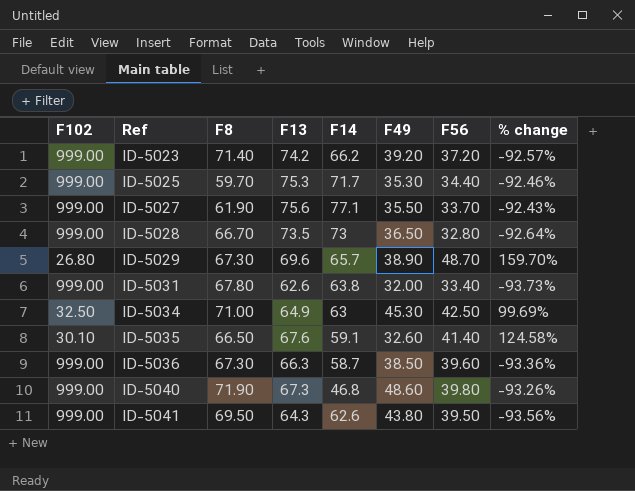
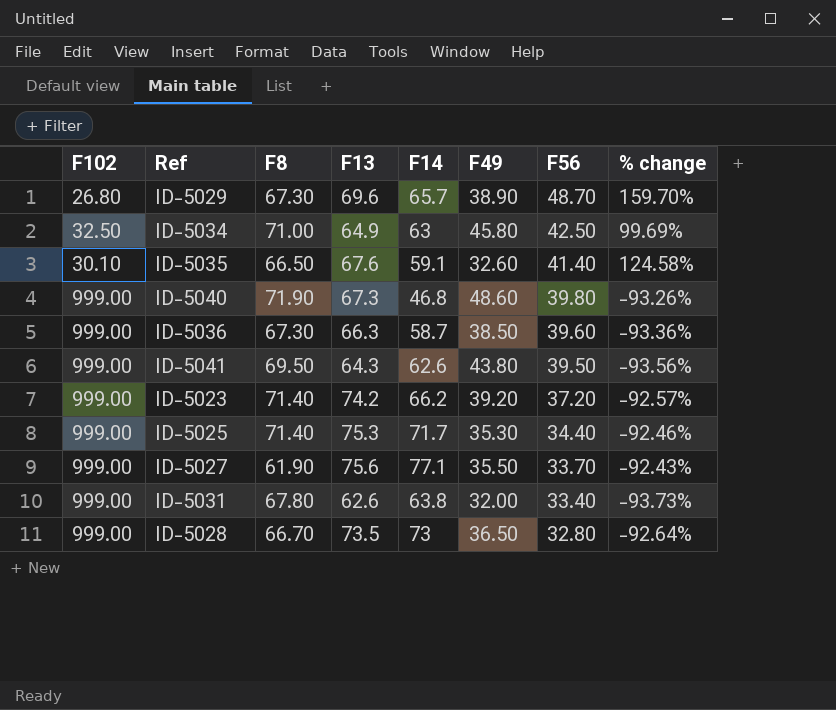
row order: Ref ascending -> F56 descending
ID-5034 | F49: 45.30 -> 45.80
ID-5025 | F8: 59.70 -> 71.40

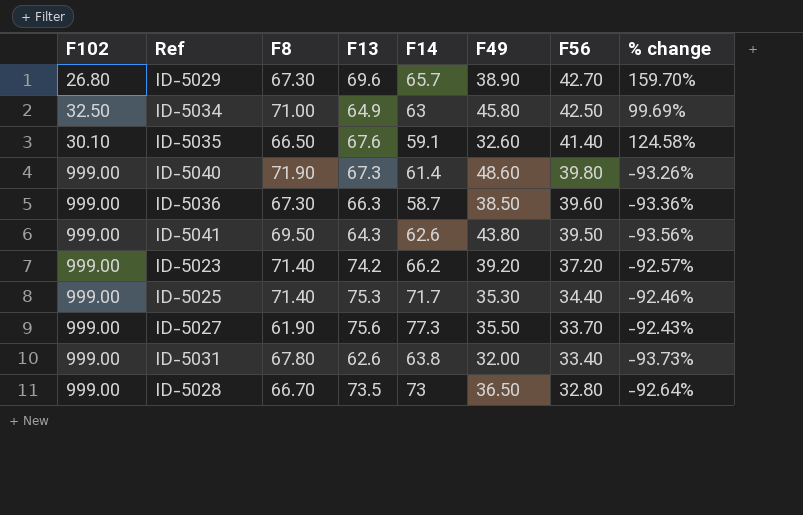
ID-5029 | F56: 48.70 -> 42.70
ID-5040 | F14: 46.8 -> 61.4
ID-5027 | F14: 77.1 -> 77.3

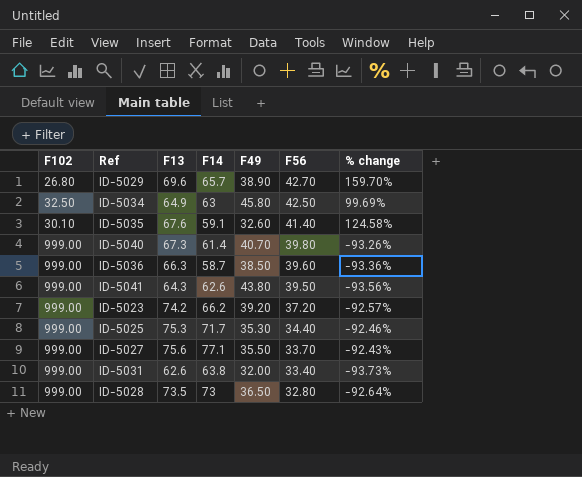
column F8 | position: 3 -> none
ID-5040 | F49: 48.60 -> 40.70
ID-5027 | F14: 77.3 -> 77.1

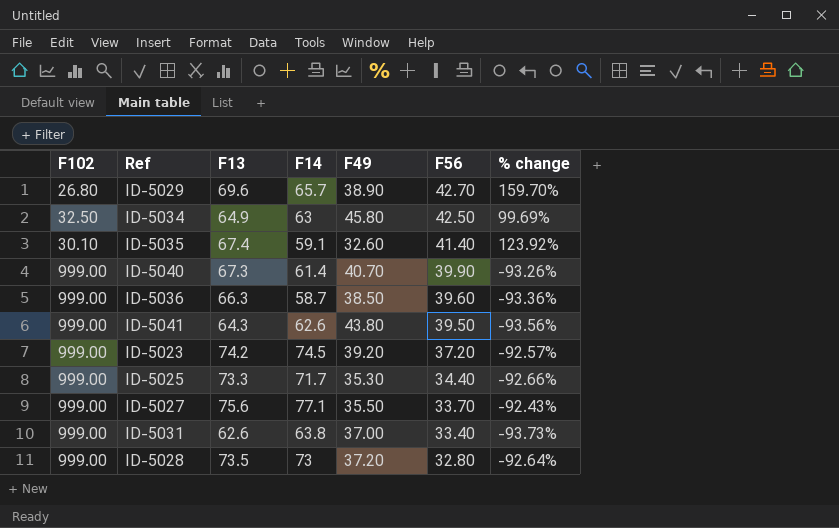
ID-5035 | F13: 67.6 -> 67.4
ID-5035 | % change: 124.58% -> 123.92%
ID-5040 | F56: 39.80 -> 39.90
ID-5023 | F14: 66.2 -> 74.5
ID-5025 | F13: 75.3 -> 73.3
ID-5025 | % change: -92.46% -> -92.66%
ID-5031 | F49: 32.00 -> 37.00
ID-5028 | F49: 36.50 -> 37.20

